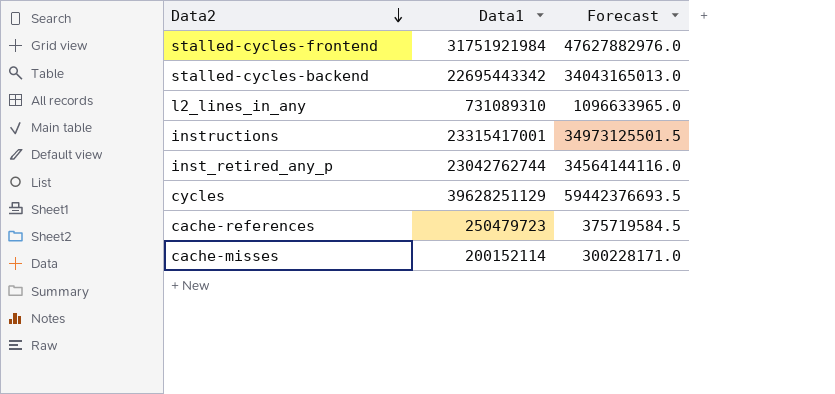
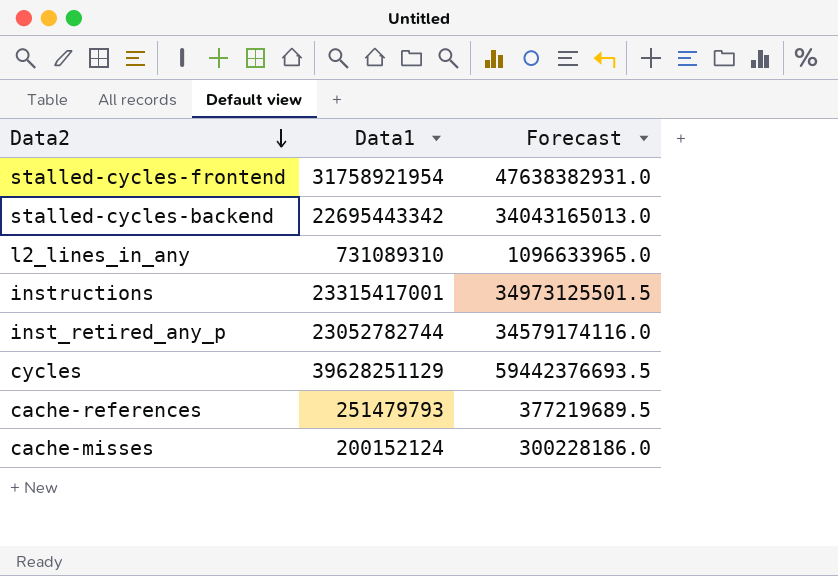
stalled-cycles-frontend | Data1: 31751921984 -> 31758921954
stalled-cycles-frontend | Forecast: 47627882976.0 -> 47638382931.0
inst_retired_any_p | Data1: 23042762744 -> 23052782744
inst_retired_any_p | Forecast: 34564144116.0 -> 34579174116.0
cache-references | Data1: 250479723 -> 251479793
cache-references | Forecast: 375719584.5 -> 377219689.5
cache-misses | Data1: 200152114 -> 200152124
cache-misses | Forecast: 300228171.0 -> 300228186.0

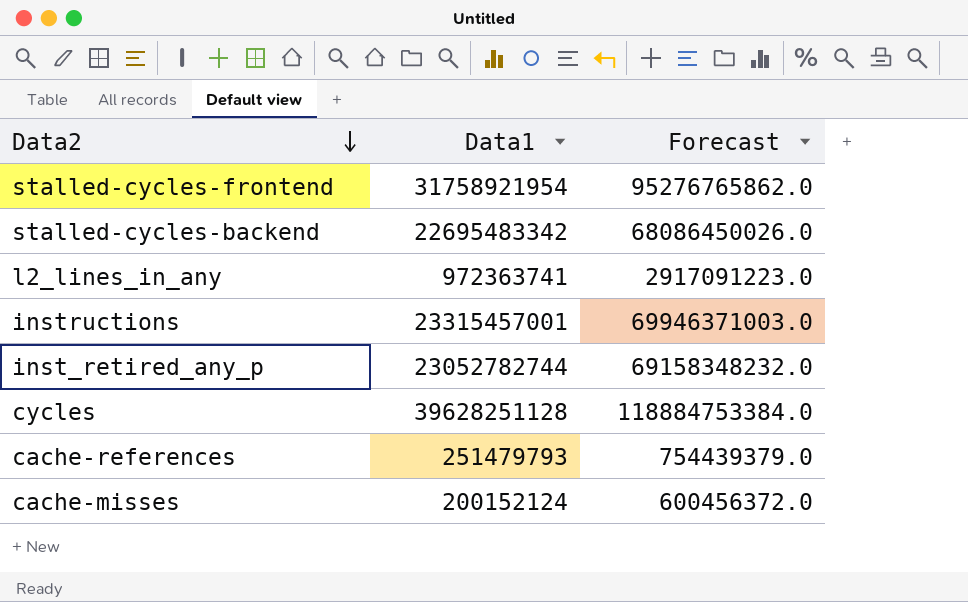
column Forecast | formula: [Data1] * 1.5 -> [Data1] * 3
stalled-cycles-backend | Data1: 22695443342 -> 22695483342
l2_lines_in_any | Data1: 731089310 -> 972363741
instructions | Data1: 23315417001 -> 23315457001
cycles | Data1: 39628251129 -> 39628251128

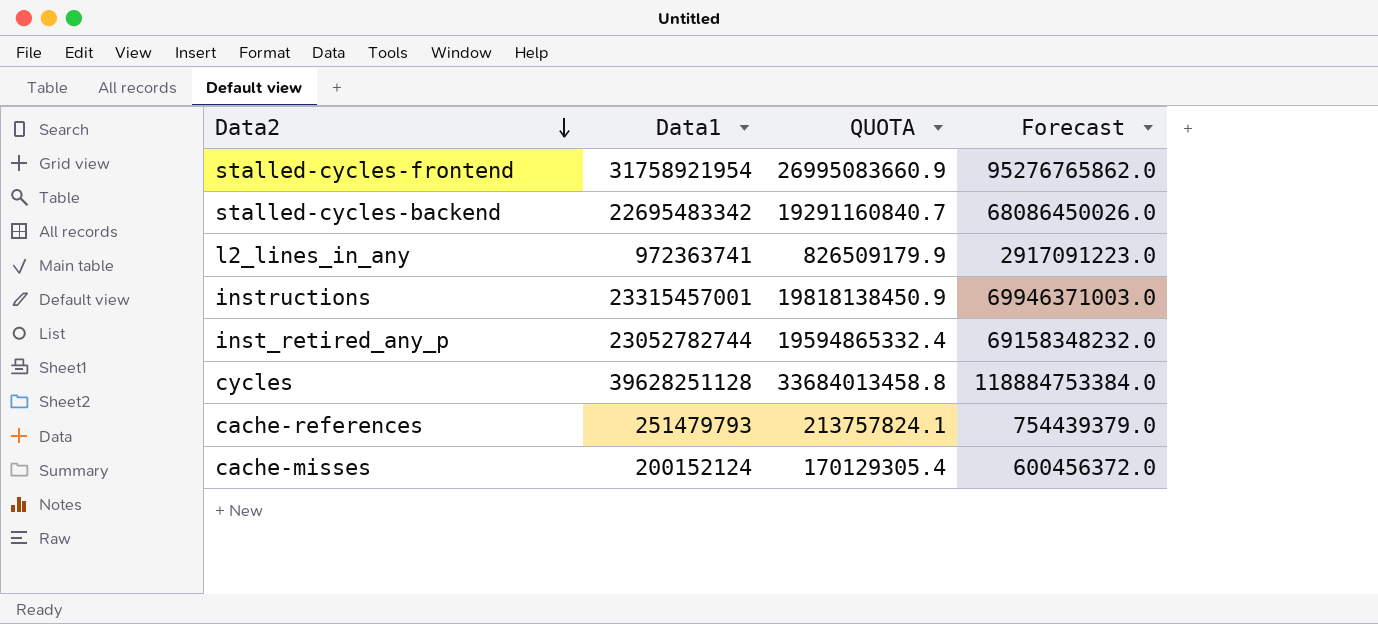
column QUOTA | formula: none -> [Data1] * 0.85

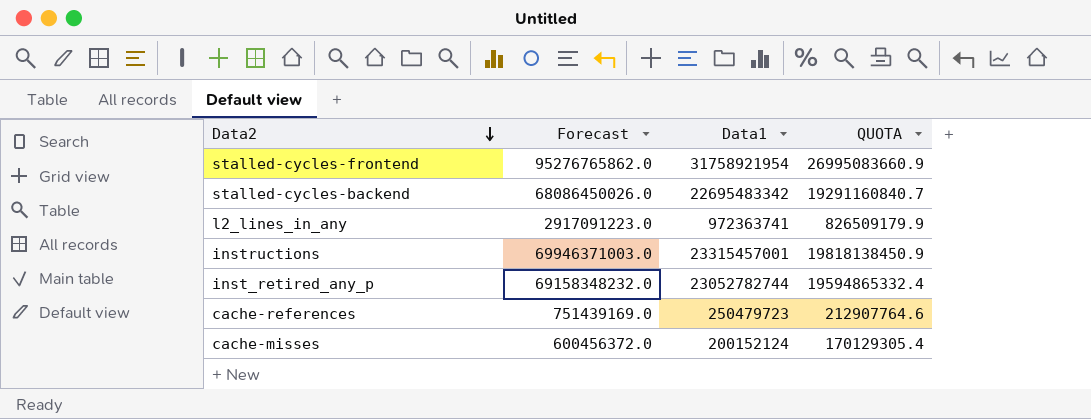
column Forecast | position: 4 -> 2
row cycles: 39628251128 | 33684013458.8 | 118884753384.0 -> none
cache-references | Forecast: 754439379.0 -> 751439169.0
cache-references | Data1: 251479793 -> 250479723
cache-references | QUOTA: 213757824.1 -> 212907764.6

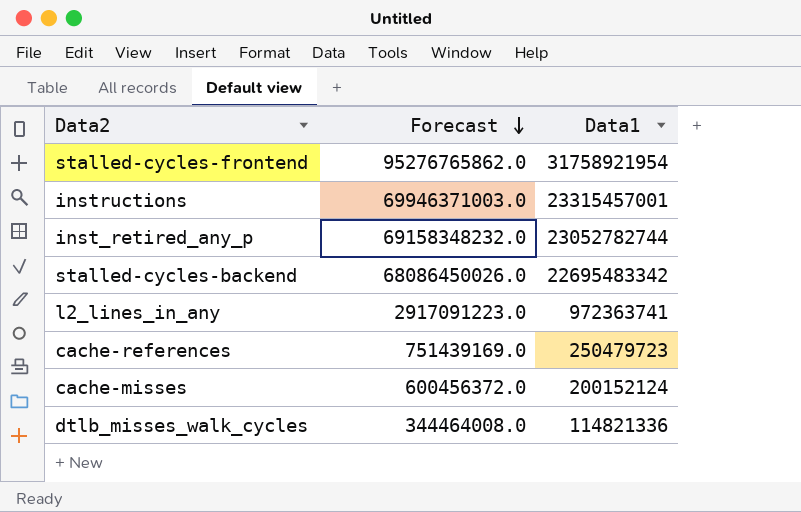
row order: Data2 descending -> Forecast descending
column QUOTA | formula: [Data1] * 0.85 -> none
row dtlb_misses_walk_cycles: none -> 344464008.0 | 114821336

